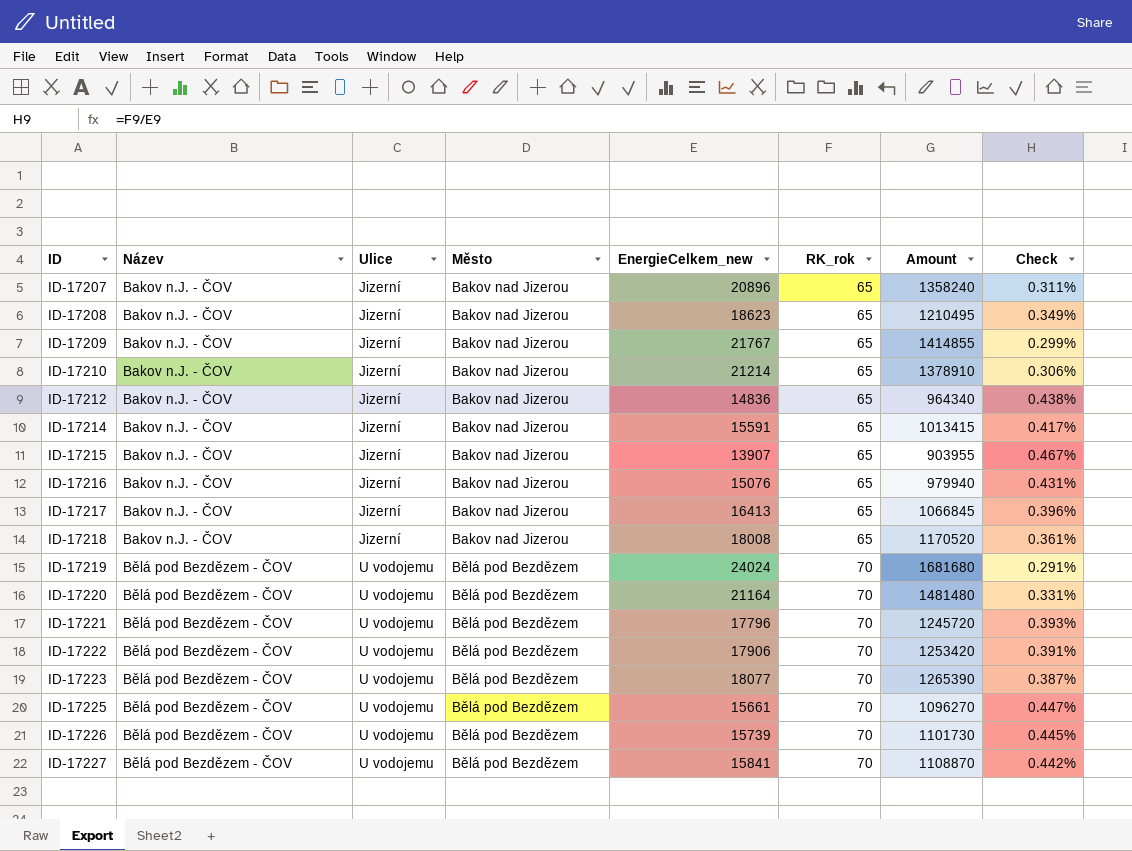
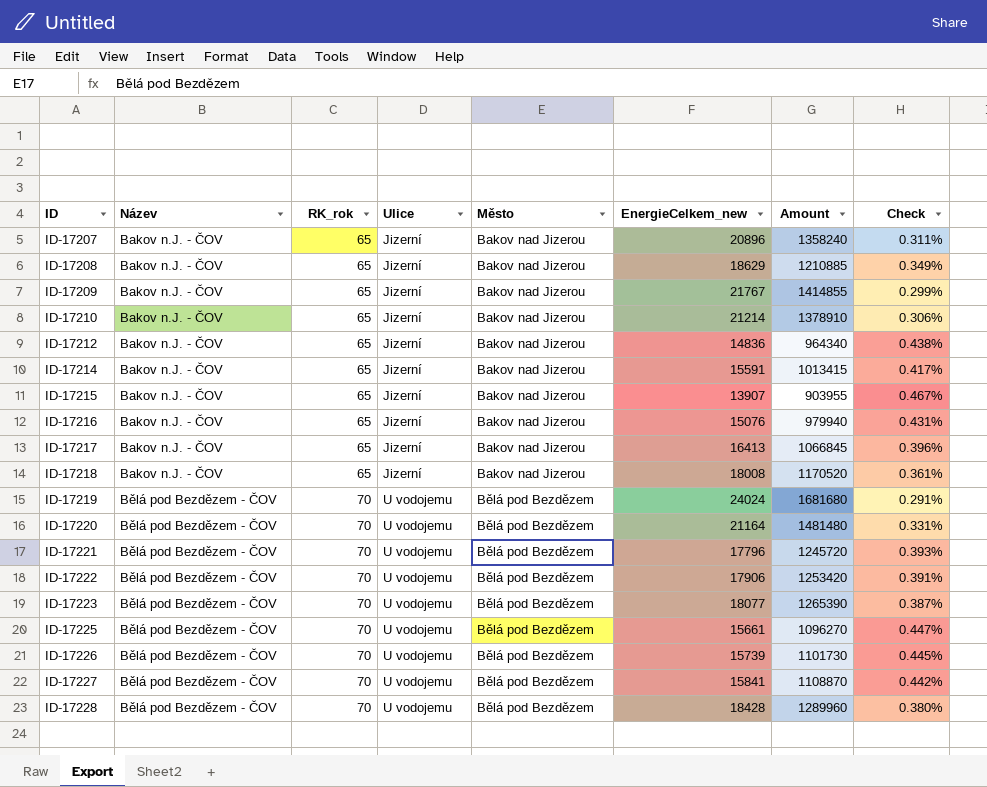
column RK_rok | position: 6 -> 3
ID-17208 | EnergieCelkem_new: 18623 -> 18629
ID-17208 | Amount: 1210495 -> 1210885
row ID-17228: none -> Bělá pod Bezdězem - ČOV | 70 | U vodojemu | Bělá pod Bezdězem | 18428 | 1289960 | 0.380%

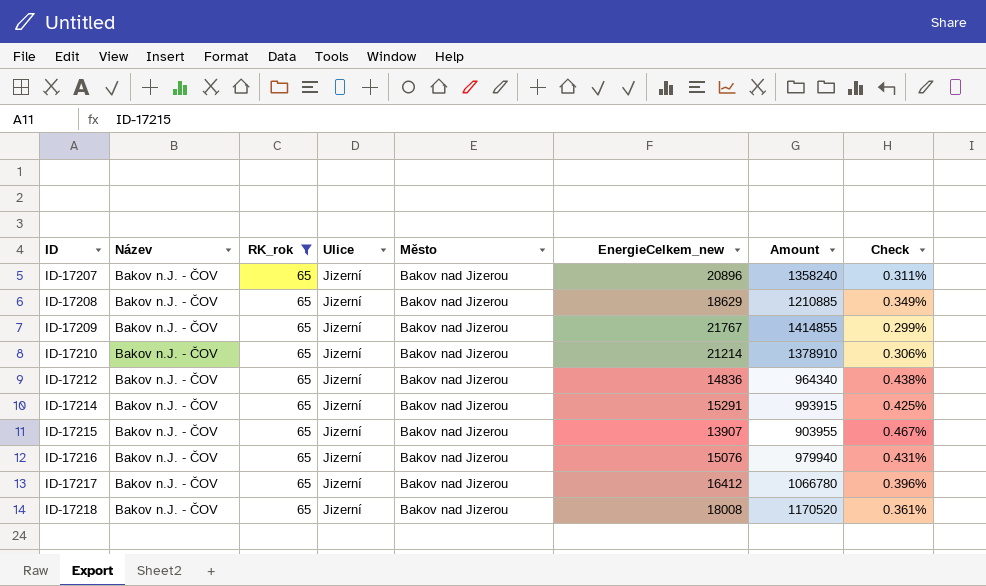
filter: none -> RK_rok = 65
ID-17214 | EnergieCelkem_new: 15591 -> 15291
ID-17214 | Amount: 1013415 -> 993915
ID-17214 | Check: 0.417% -> 0.425%
ID-17217 | EnergieCelkem_new: 16413 -> 16412
ID-17217 | Amount: 1066845 -> 1066780

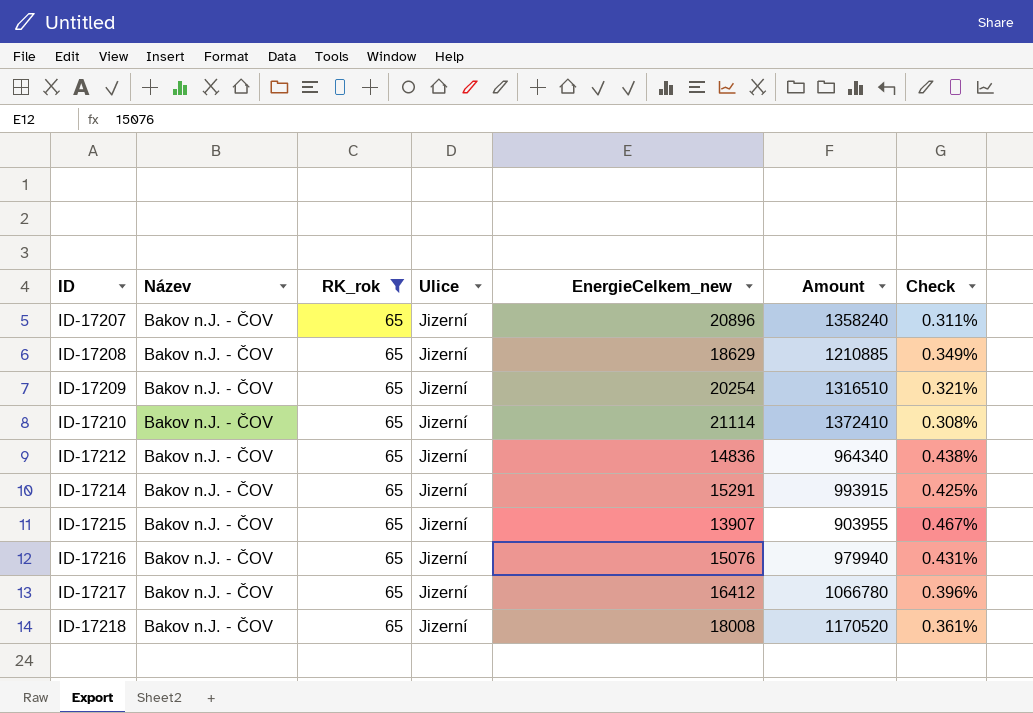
column Město | position: 5 -> none
ID-17209 | EnergieCelkem_new: 21767 -> 20254
ID-17209 | Amount: 1414855 -> 1316510
ID-17209 | Check: 0.299% -> 0.321%
ID-17210 | EnergieCelkem_new: 21214 -> 21114
ID-17210 | Amount: 1378910 -> 1372410
ID-17210 | Check: 0.306% -> 0.308%

